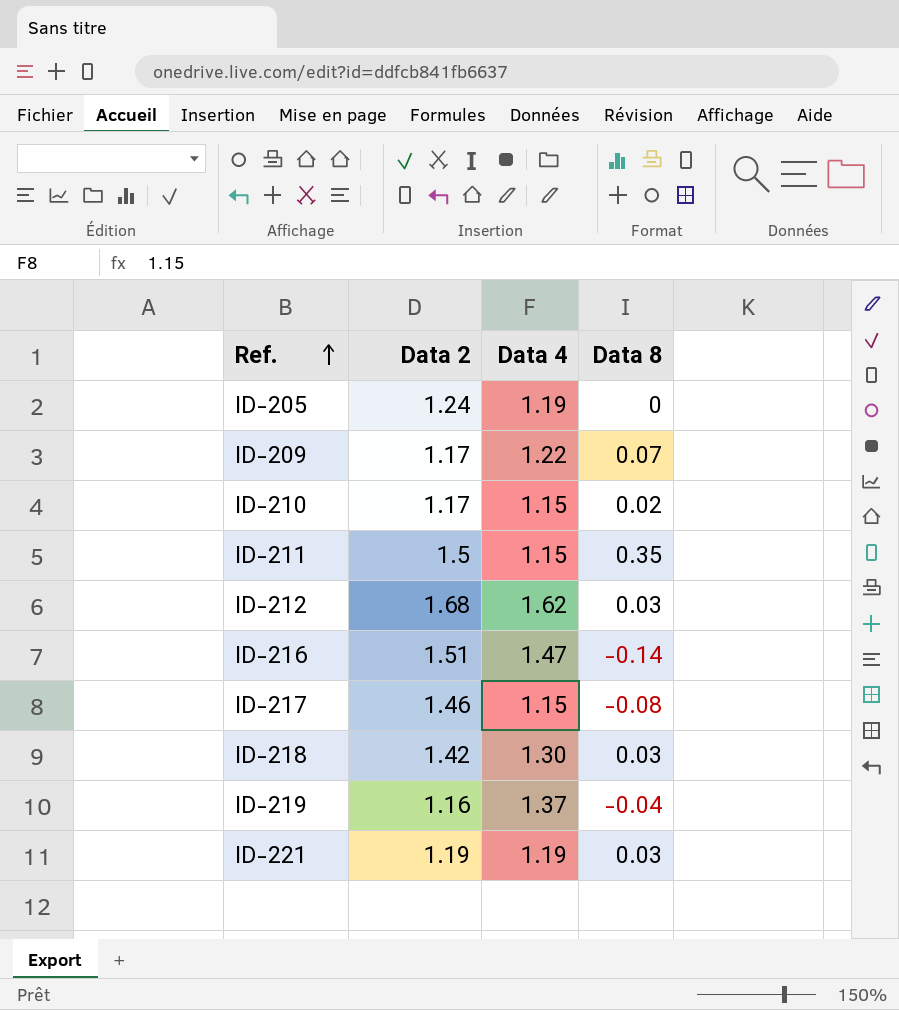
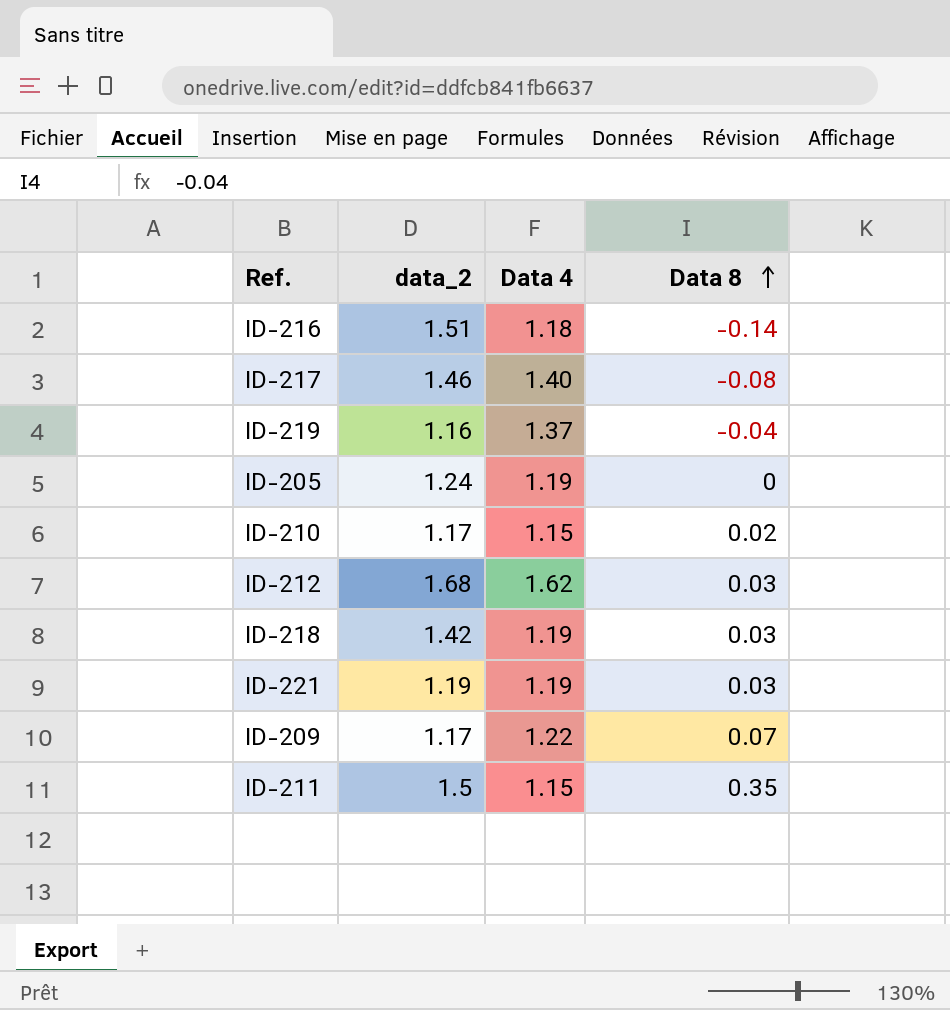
row order: Ref. ascending -> Data 8 ascending
column name: Data 2 -> data_2
ID-216 | Data 4: 1.47 -> 1.18
ID-217 | Data 4: 1.15 -> 1.40
ID-218 | Data 4: 1.30 -> 1.19

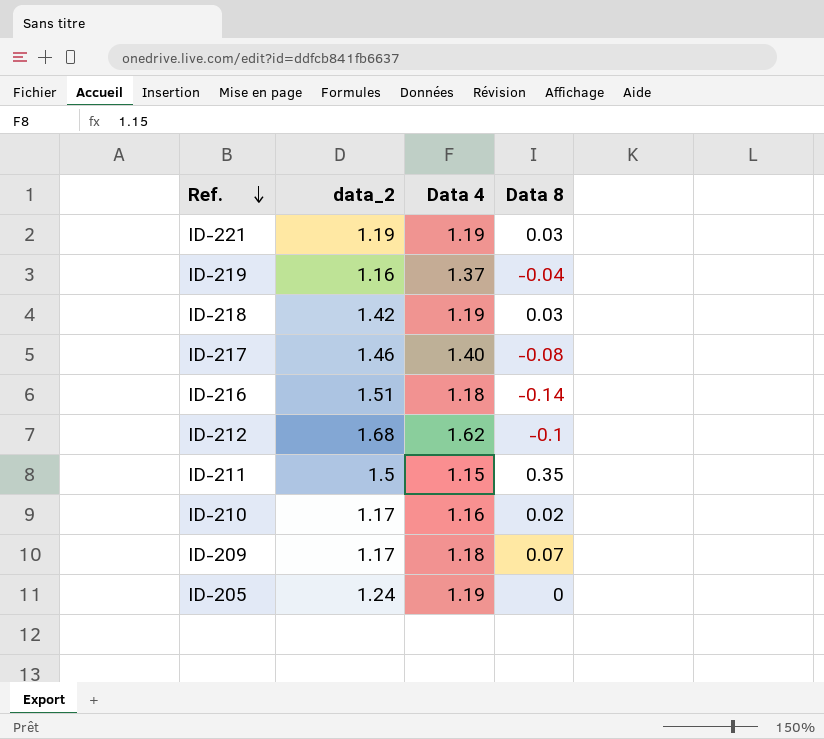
row order: Data 8 ascending -> Ref. descending
ID-212 | Data 8: 0.03 -> -0.1
ID-210 | Data 4: 1.15 -> 1.16
ID-209 | Data 4: 1.22 -> 1.18

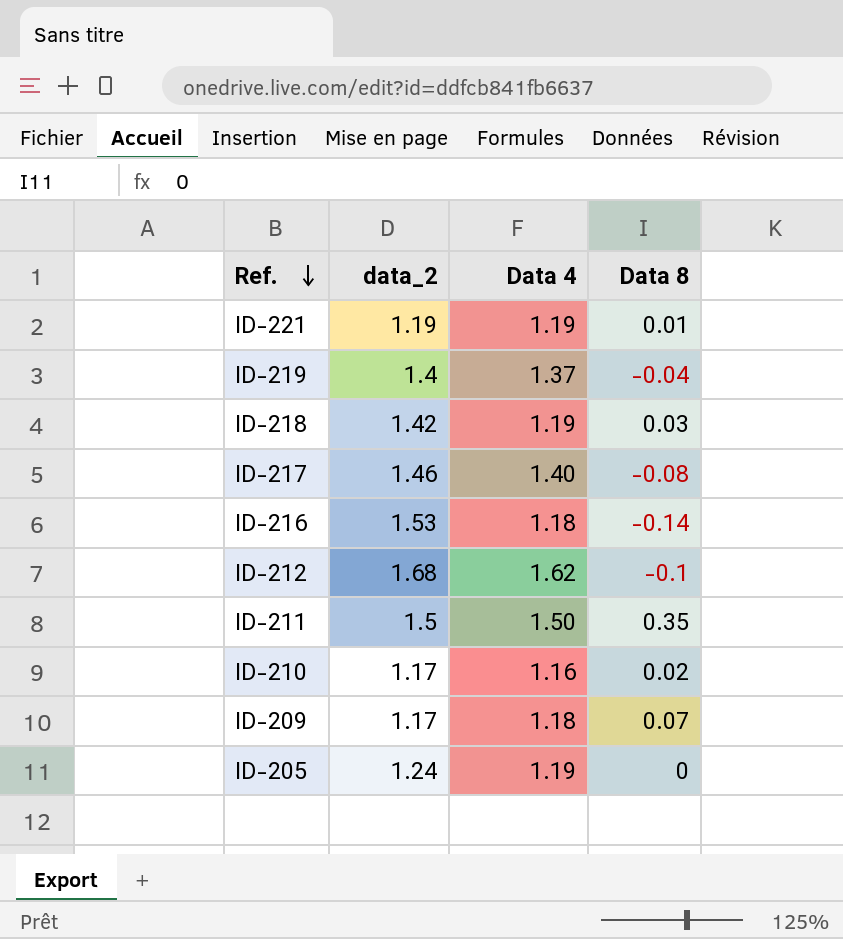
ID-221 | Data 8: 0.03 -> 0.01
ID-219 | data_2: 1.16 -> 1.4
ID-216 | data_2: 1.51 -> 1.53
ID-211 | Data 4: 1.15 -> 1.50

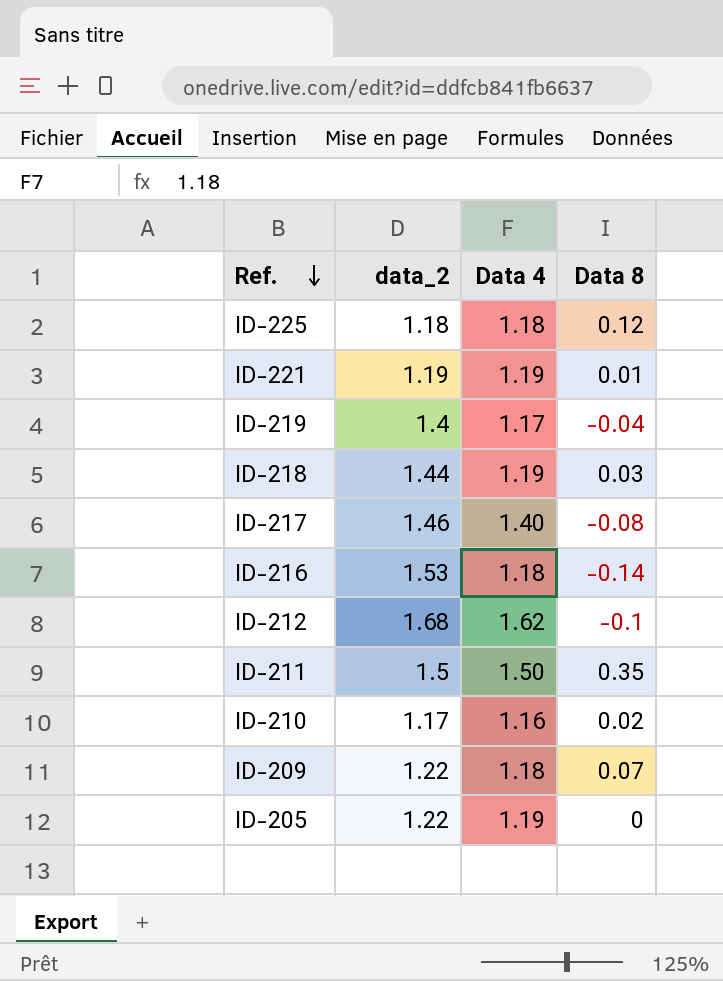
row ID-225: none -> 1.18 | 1.18 | 0.12
ID-219 | Data 4: 1.37 -> 1.17
ID-218 | data_2: 1.42 -> 1.44
ID-209 | data_2: 1.17 -> 1.22
ID-205 | data_2: 1.24 -> 1.22

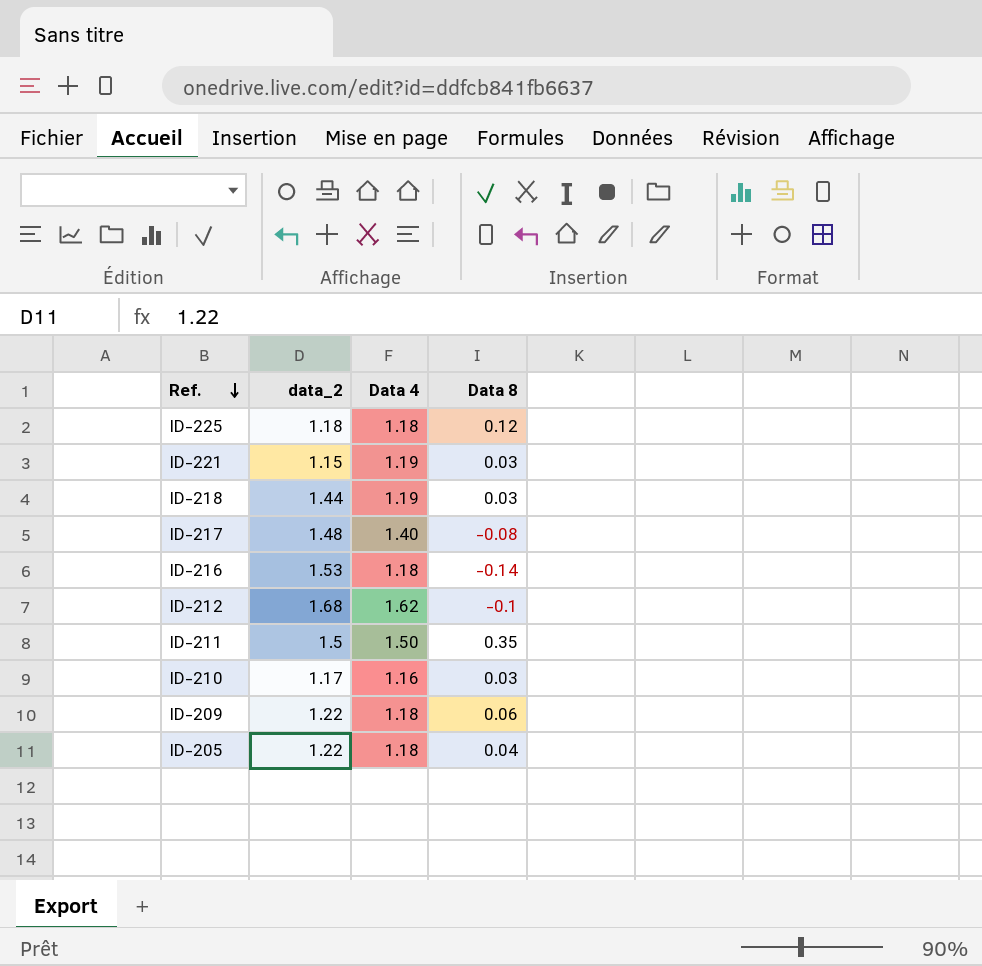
row ID-219: 1.4 | 1.17 | -0.04 -> none
ID-221 | data_2: 1.19 -> 1.15
ID-221 | Data 8: 0.01 -> 0.03
ID-217 | data_2: 1.46 -> 1.48
ID-210 | Data 8: 0.02 -> 0.03
ID-209 | Data 8: 0.07 -> 0.06
ID-205 | Data 4: 1.19 -> 1.18
ID-205 | Data 8: 0 -> 0.04

